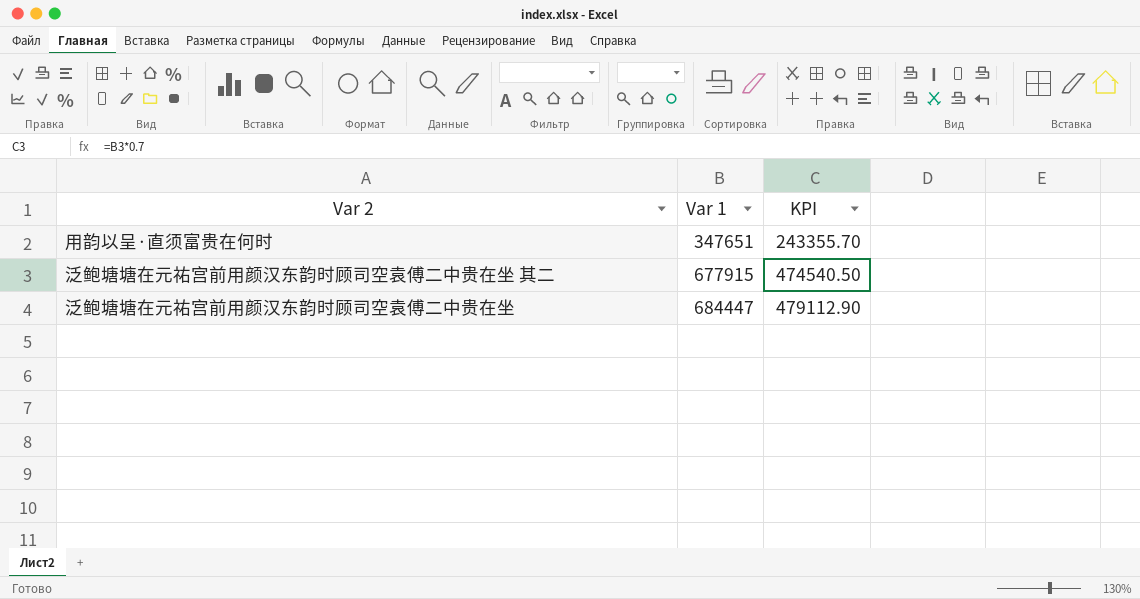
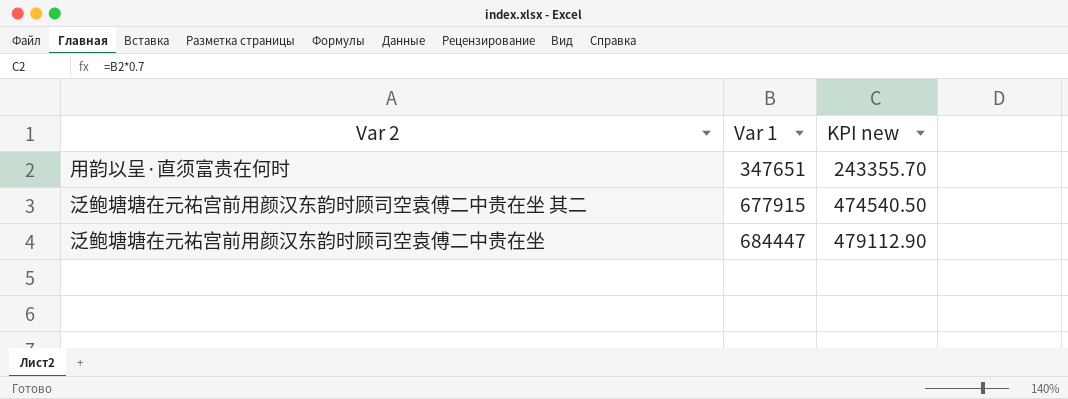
column name: KPI -> KPI new

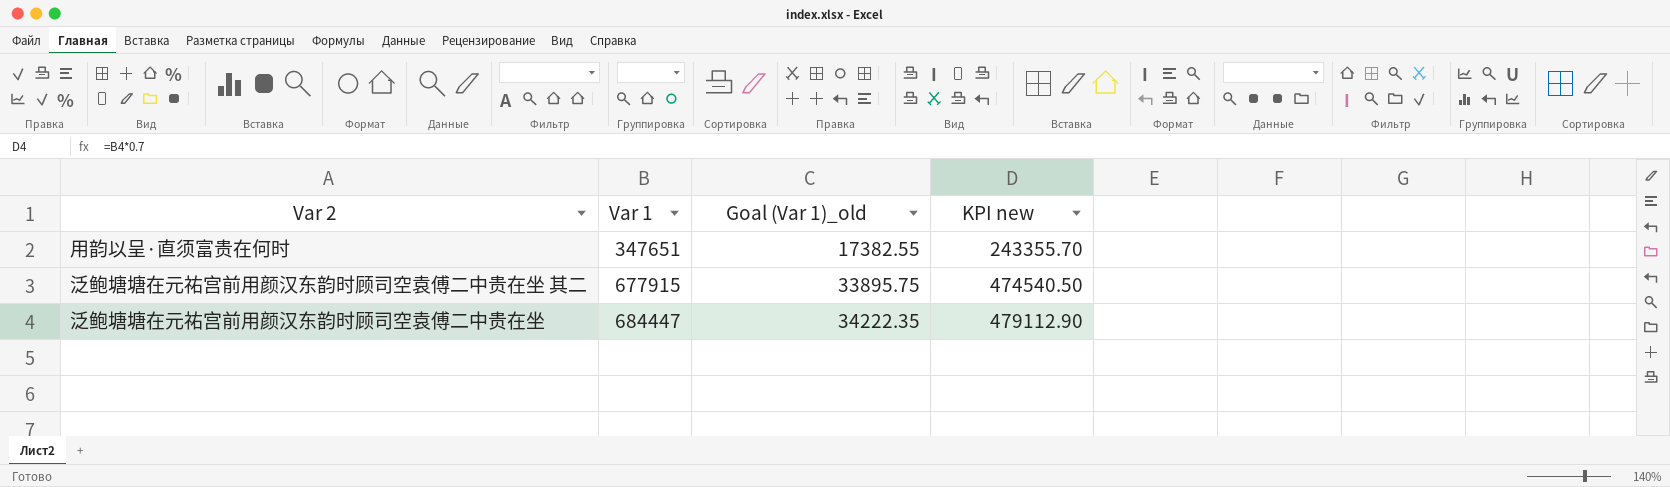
column Goal (Var 1)_old | formula: none -> [Var 1] * 0.05

